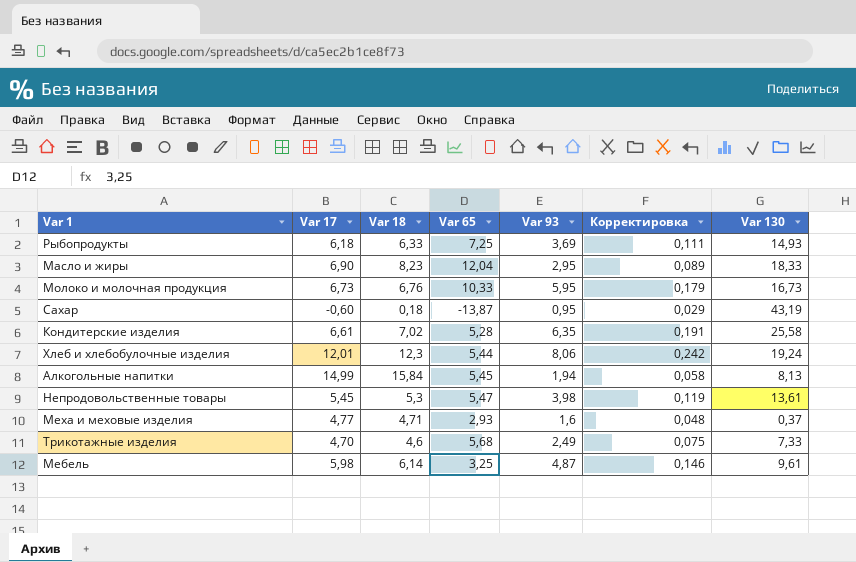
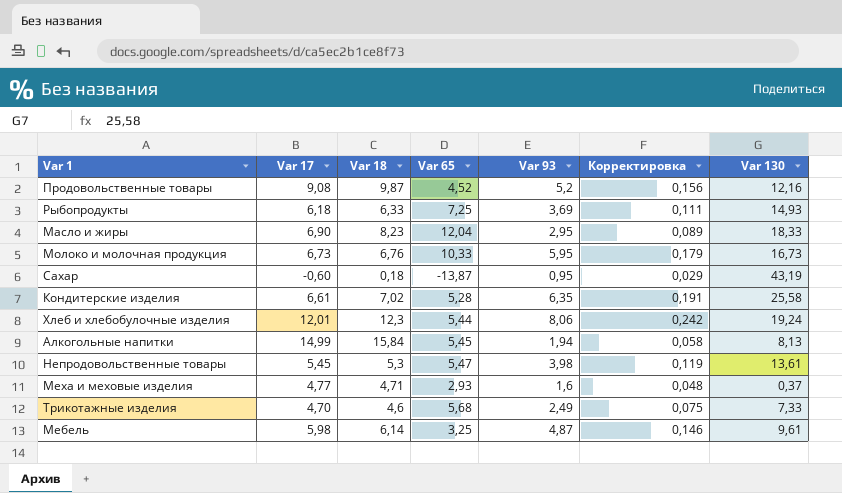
row Продовольственные товары: none -> 9,08 | 9,87 | 4,52 | 5,2 | 0,156 | 12,16

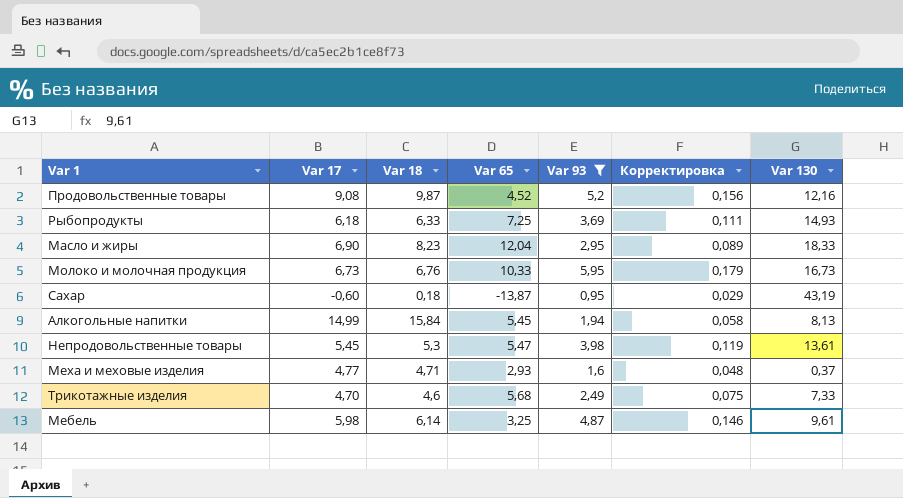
filter: none -> Var 93 <= 5,95

